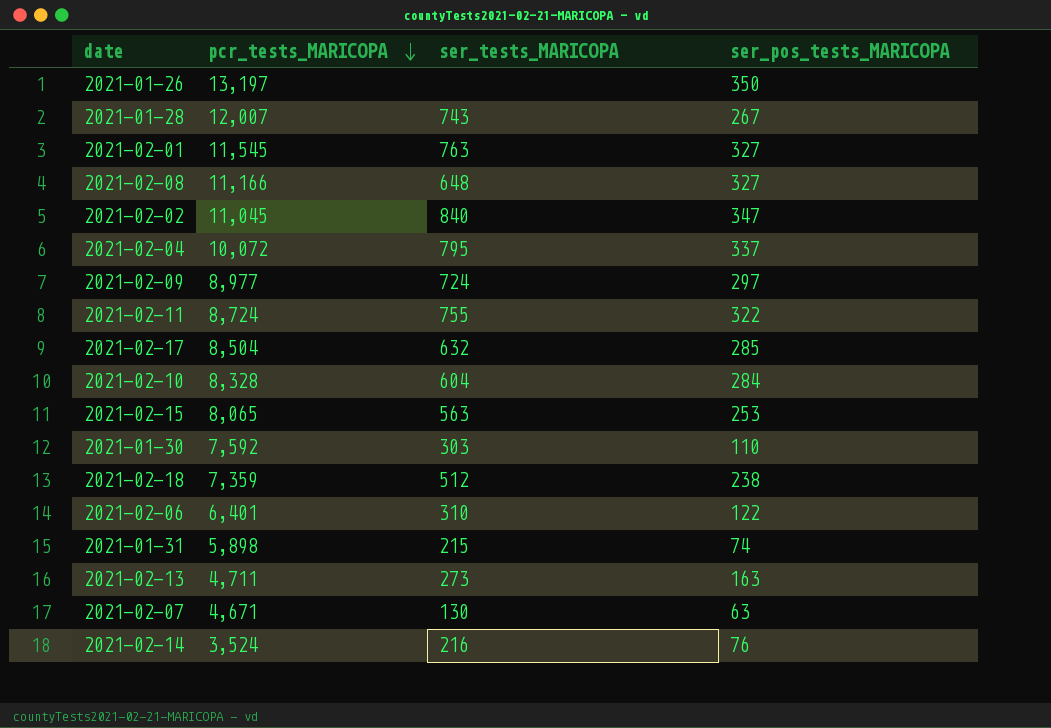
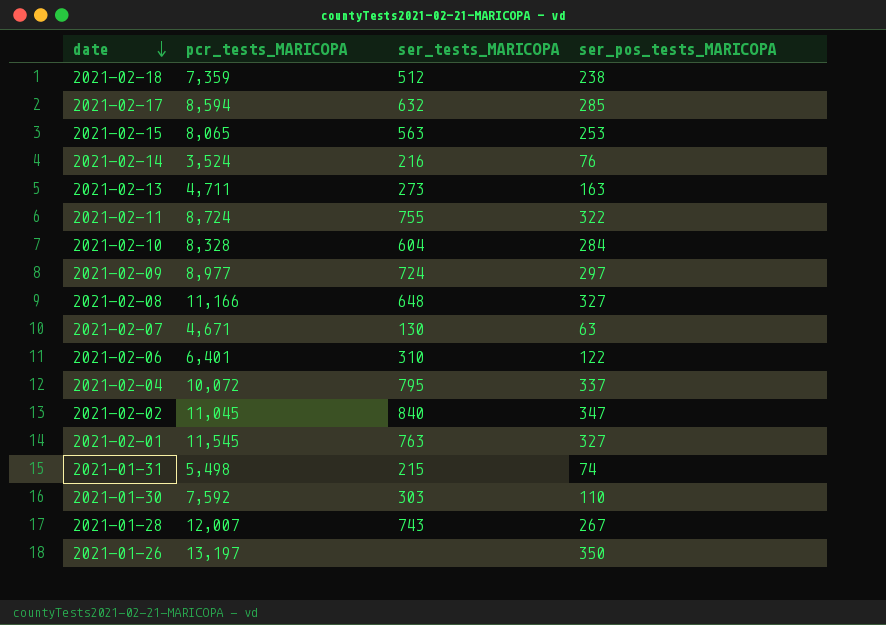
row order: pcr_tests_MARICOPA descending -> date descending
2021-02-17 | pcr_tests_MARICOPA: 8,504 -> 8,594
2021-01-31 | pcr_tests_MARICOPA: 5,898 -> 5,498

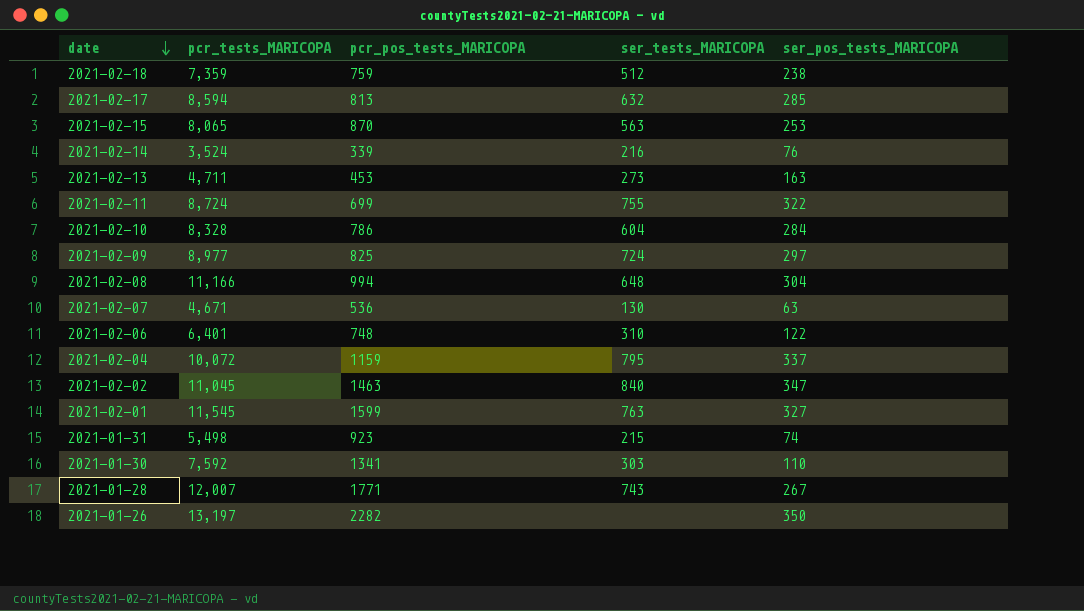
column pcr_pos_tests_MARICOPA | position: none -> 3
2021-02-08 | ser_pos_tests_MARICOPA: 327 -> 304

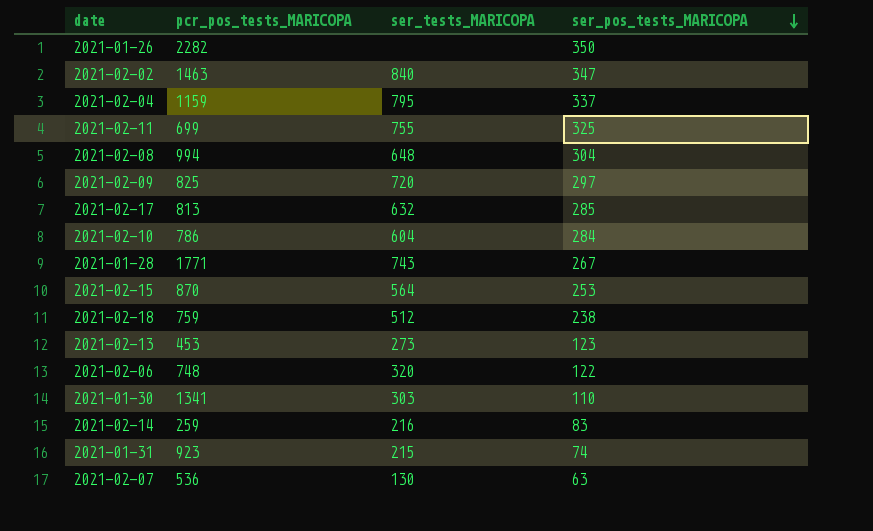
row order: date descending -> ser_pos_tests_MARICOPA descending
column pcr_tests_MARICOPA | position: 2 -> none
row 2021-02-01: 11,545 | 1599 | 763 | 327 -> none
2021-02-11 | ser_pos_tests_MARICOPA: 322 -> 325
2021-02-09 | ser_tests_MARICOPA: 724 -> 720
2021-02-15 | ser_tests_MARICOPA: 563 -> 564
2021-02-13 | ser_pos_tests_MARICOPA: 163 -> 123
2021-02-06 | ser_tests_MARICOPA: 310 -> 320
2021-02-14 | pcr_pos_tests_MARICOPA: 339 -> 259
2021-02-14 | ser_pos_tests_MARICOPA: 76 -> 83

